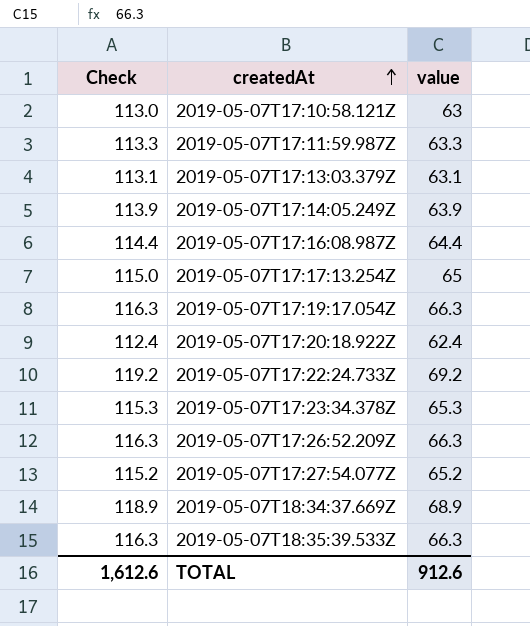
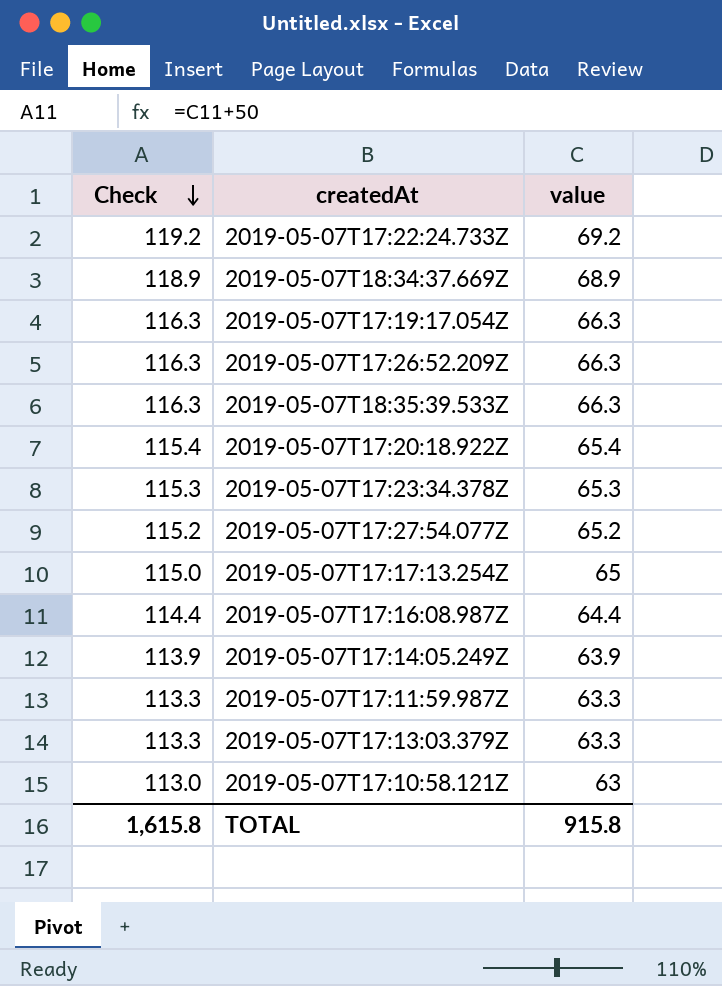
row order: createdAt ascending -> Check descending
2019-05-07T17:20:18.922Z | Check: 112.4 -> 115.4
2019-05-07T17:20:18.922Z | value: 62.4 -> 65.4
2019-05-07T17:13:03.379Z | Check: 113.1 -> 113.3
2019-05-07T17:13:03.379Z | value: 63.1 -> 63.3
TOTAL | Check: 1,612.6 -> 1,615.8
TOTAL | value: 912.6 -> 915.8

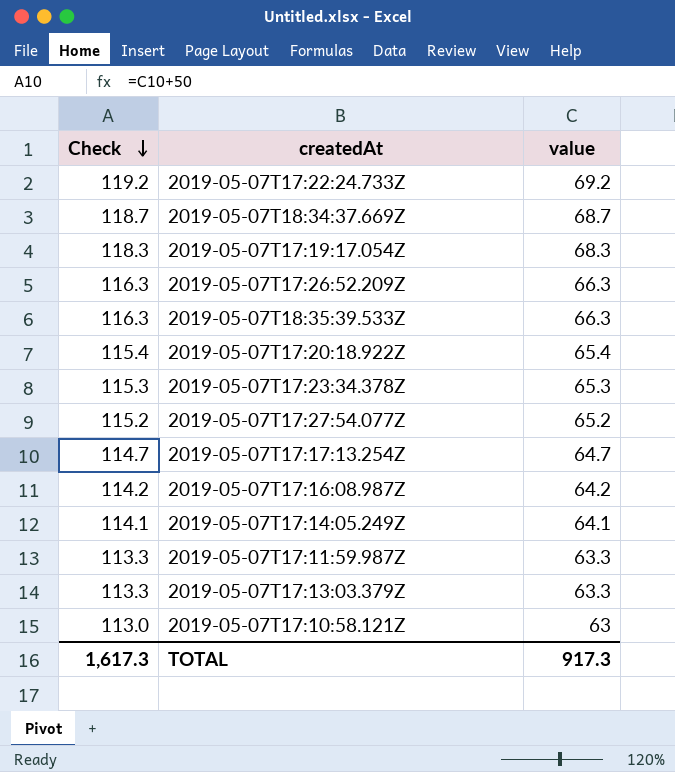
2019-05-07T18:34:37.669Z | Check: 118.9 -> 118.7
2019-05-07T18:34:37.669Z | value: 68.9 -> 68.7
2019-05-07T17:19:17.054Z | Check: 116.3 -> 118.3
2019-05-07T17:19:17.054Z | value: 66.3 -> 68.3
2019-05-07T17:17:13.254Z | Check: 115.0 -> 114.7
2019-05-07T17:17:13.254Z | value: 65 -> 64.7
2019-05-07T17:16:08.987Z | Check: 114.4 -> 114.2
2019-05-07T17:16:08.987Z | value: 64.4 -> 64.2
2019-05-07T17:14:05.249Z | Check: 113.9 -> 114.1
2019-05-07T17:14:05.249Z | value: 63.9 -> 64.1
TOTAL | Check: 1,615.8 -> 1,617.3
TOTAL | value: 915.8 -> 917.3

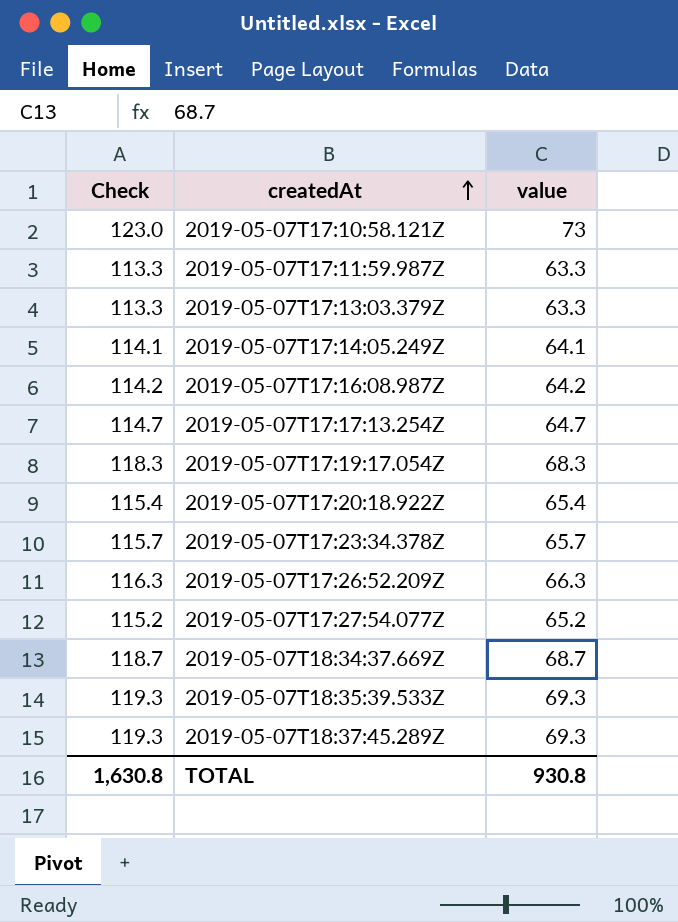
row order: Check descending -> createdAt ascending
row 2019-05-07T17:22:24.733Z: 119.2 | 69.2 -> none
2019-05-07T17:10:58.121Z | Check: 113.0 -> 123.0
2019-05-07T17:10:58.121Z | value: 63 -> 73
2019-05-07T17:23:34.378Z | Check: 115.3 -> 115.7
2019-05-07T17:23:34.378Z | value: 65.3 -> 65.7
2019-05-07T18:35:39.533Z | Check: 116.3 -> 119.3
2019-05-07T18:35:39.533Z | value: 66.3 -> 69.3
row 2019-05-07T18:37:45.289Z: none -> 119.3 | 69.3
TOTAL | Check: 1,617.3 -> 1,630.8
TOTAL | value: 917.3 -> 930.8

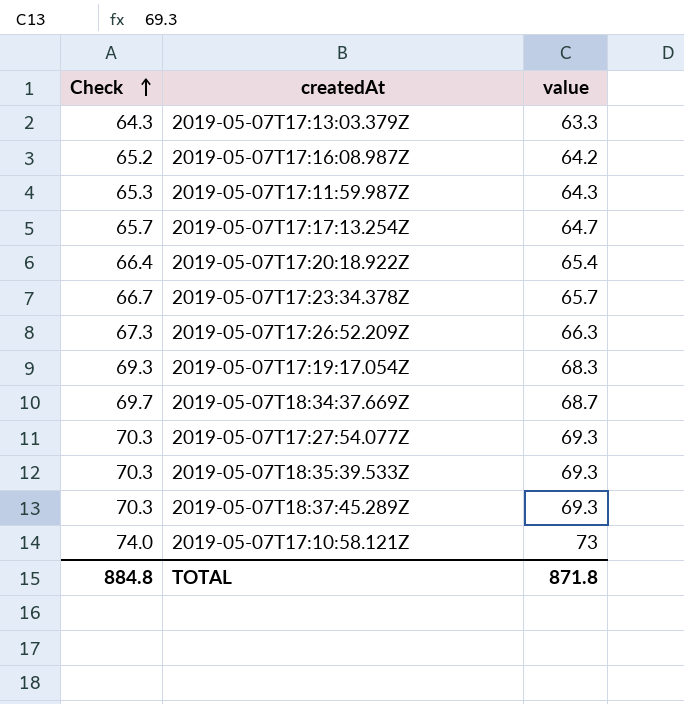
row order: createdAt ascending -> Check ascending
column Check | formula: [value] + 50 -> [value] + 1
row 2019-05-07T17:14:05.249Z: 114.1 | 64.1 -> none
2019-05-07T17:11:59.987Z | value: 63.3 -> 64.3
2019-05-07T17:27:54.077Z | value: 65.2 -> 69.3
TOTAL | Check: 1,630.8 -> 884.8
TOTAL | value: 930.8 -> 871.8

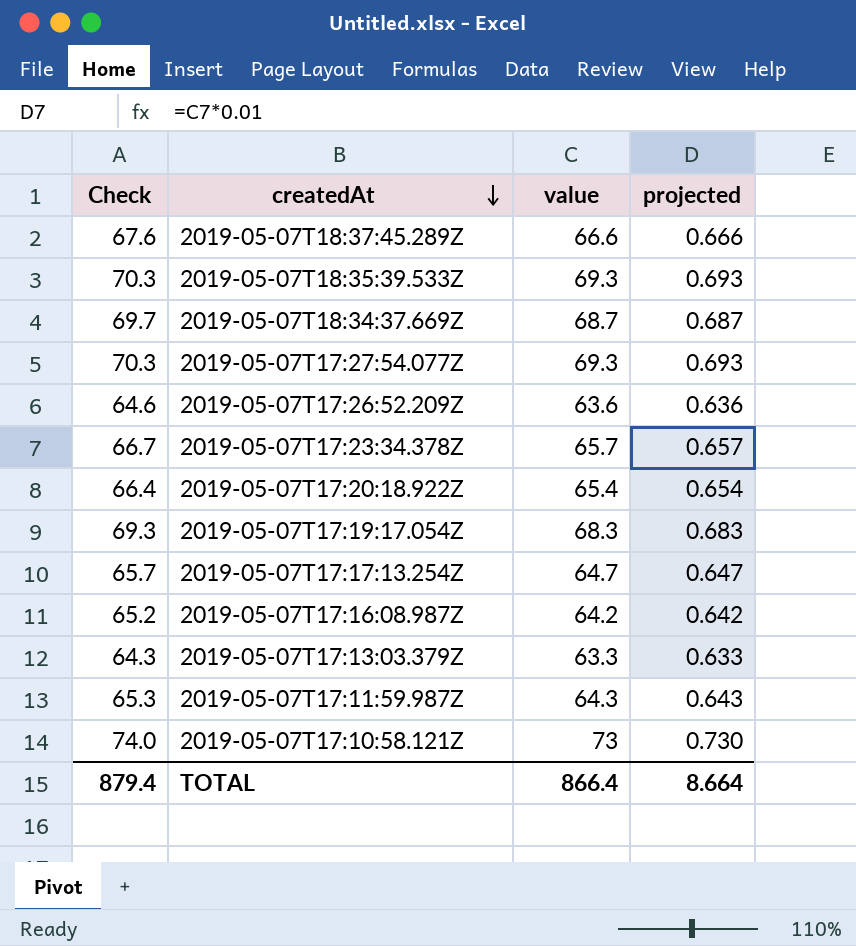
row order: Check ascending -> createdAt descending
column projected | formula: none -> [value] * 0.01
2019-05-07T18:37:45.289Z | Check: 70.3 -> 67.6
2019-05-07T18:37:45.289Z | value: 69.3 -> 66.6
2019-05-07T17:26:52.209Z | Check: 67.3 -> 64.6
2019-05-07T17:26:52.209Z | value: 66.3 -> 63.6
TOTAL | Check: 884.8 -> 879.4
TOTAL | value: 871.8 -> 866.4

